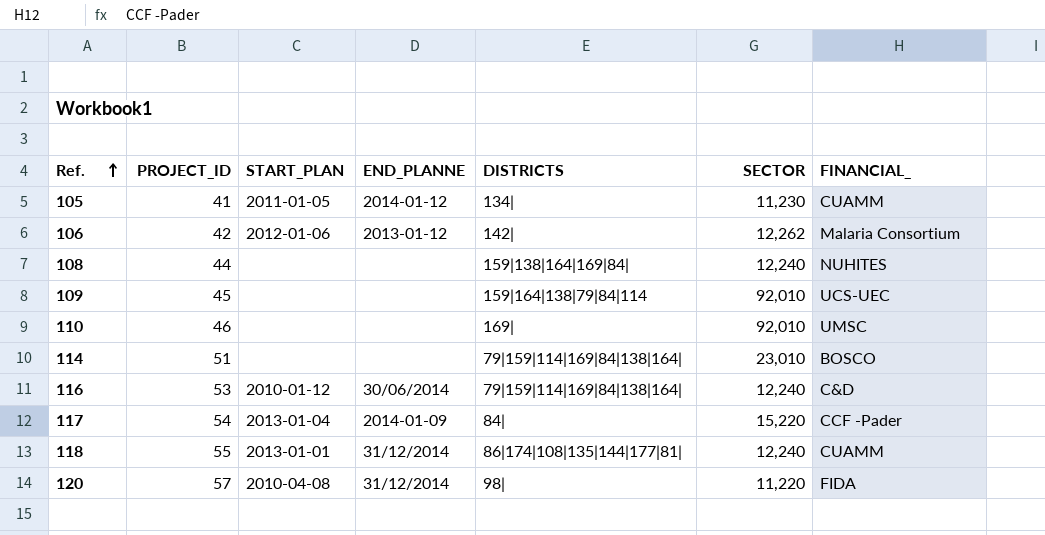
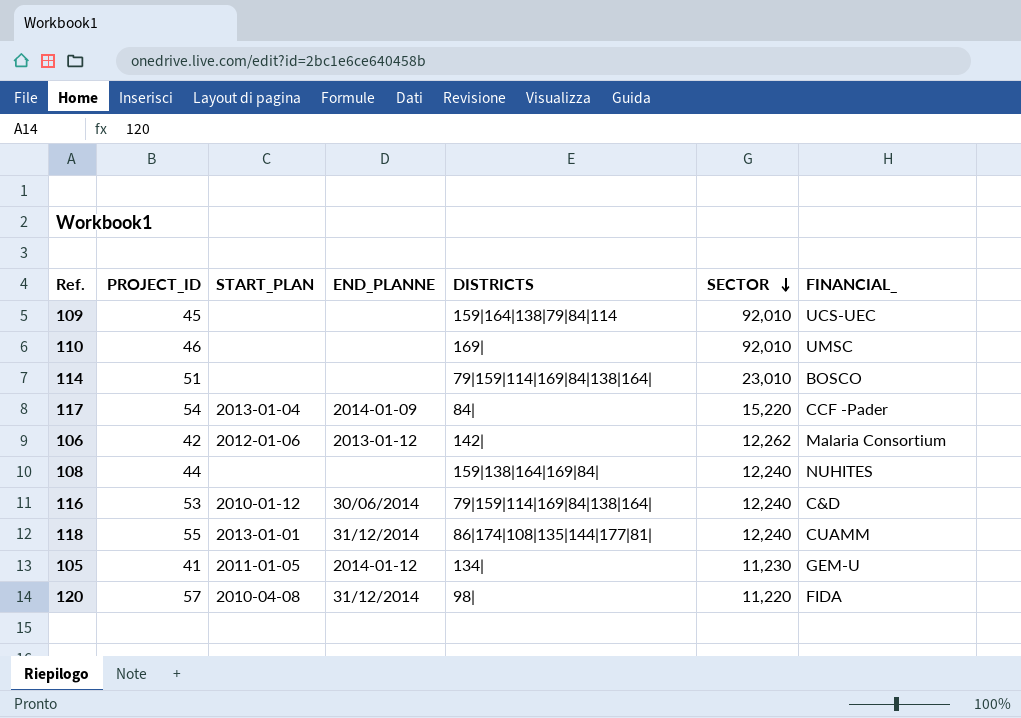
row order: Ref. ascending -> SECTOR descending
105 | FINANCIAL_: CUAMM -> GEM-U

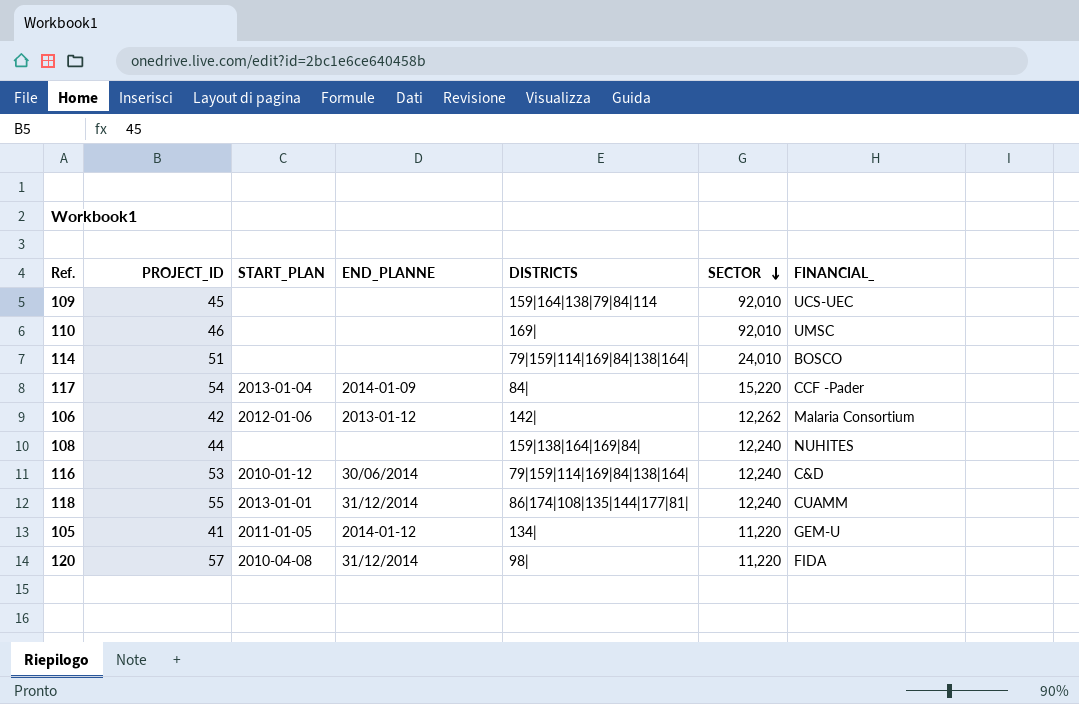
114 | SECTOR: 23,010 -> 24,010
105 | SECTOR: 11,230 -> 11,220

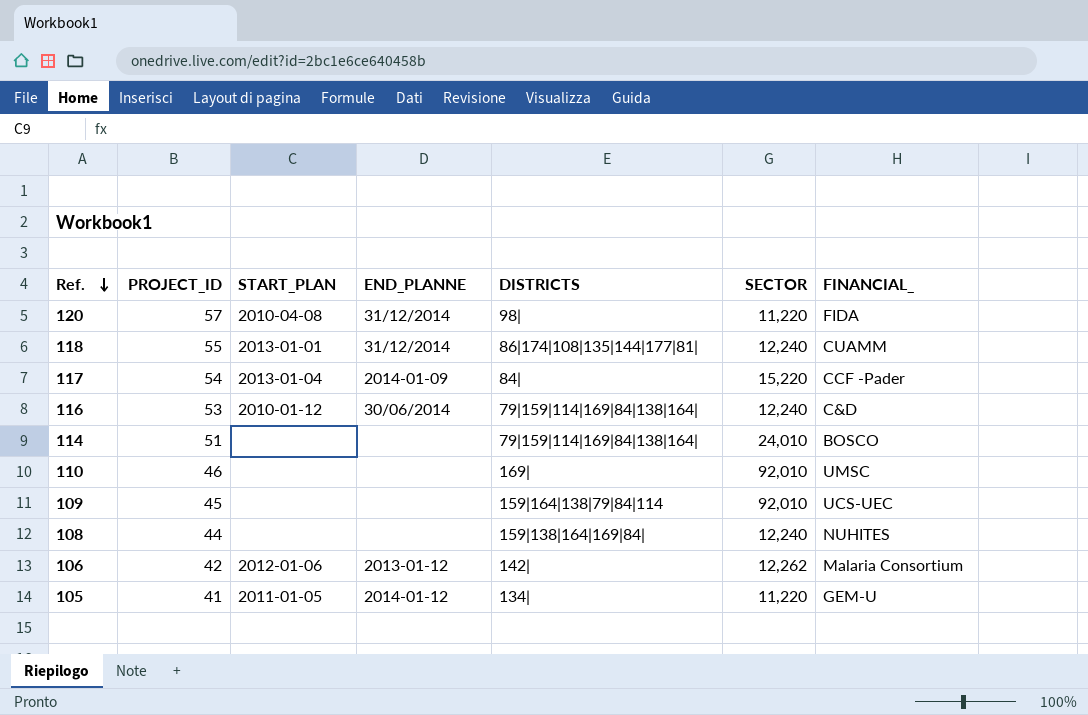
row order: SECTOR descending -> Ref. descending

